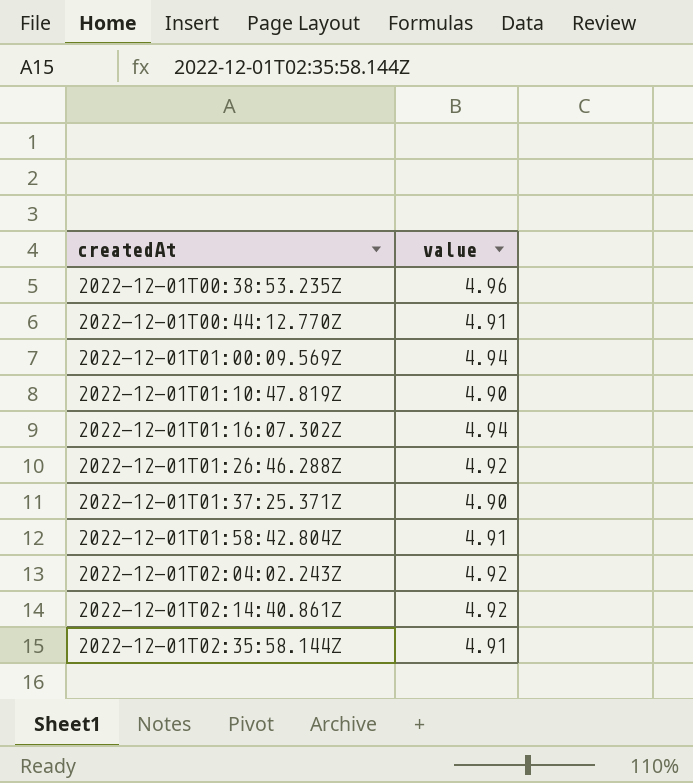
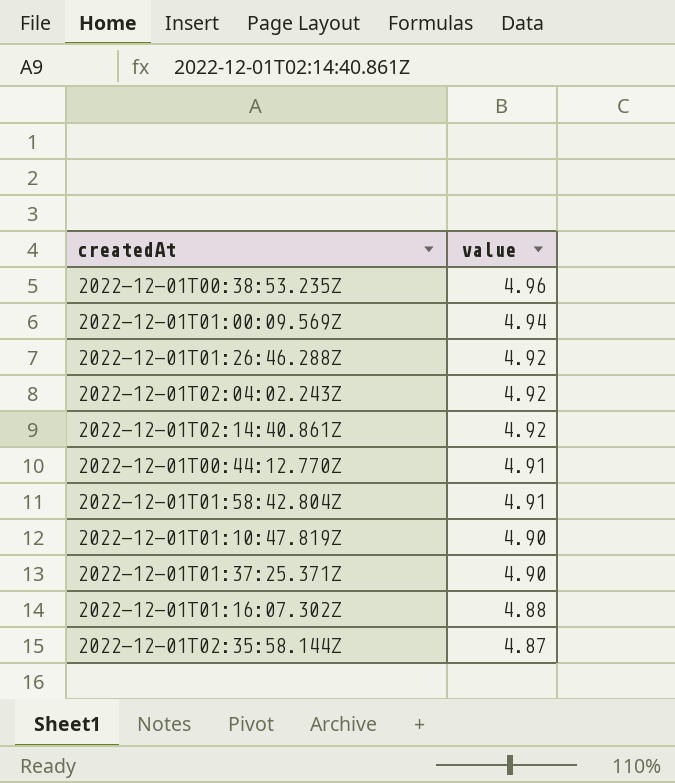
row order: createdAt ascending -> value descending
2022-12-01T01:16:07.302Z | value: 4.94 -> 4.88
2022-12-01T02:35:58.144Z | value: 4.91 -> 4.87

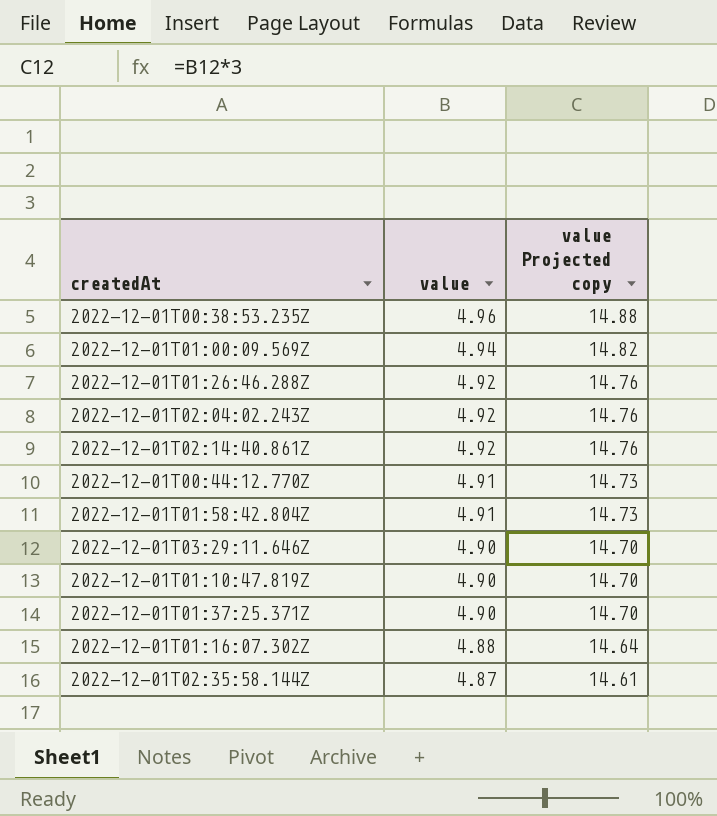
column value Projected copy | formula: none -> [value] * 3
row 2022-12-01T03:29:11.646Z: none -> 4.90 | 14.70

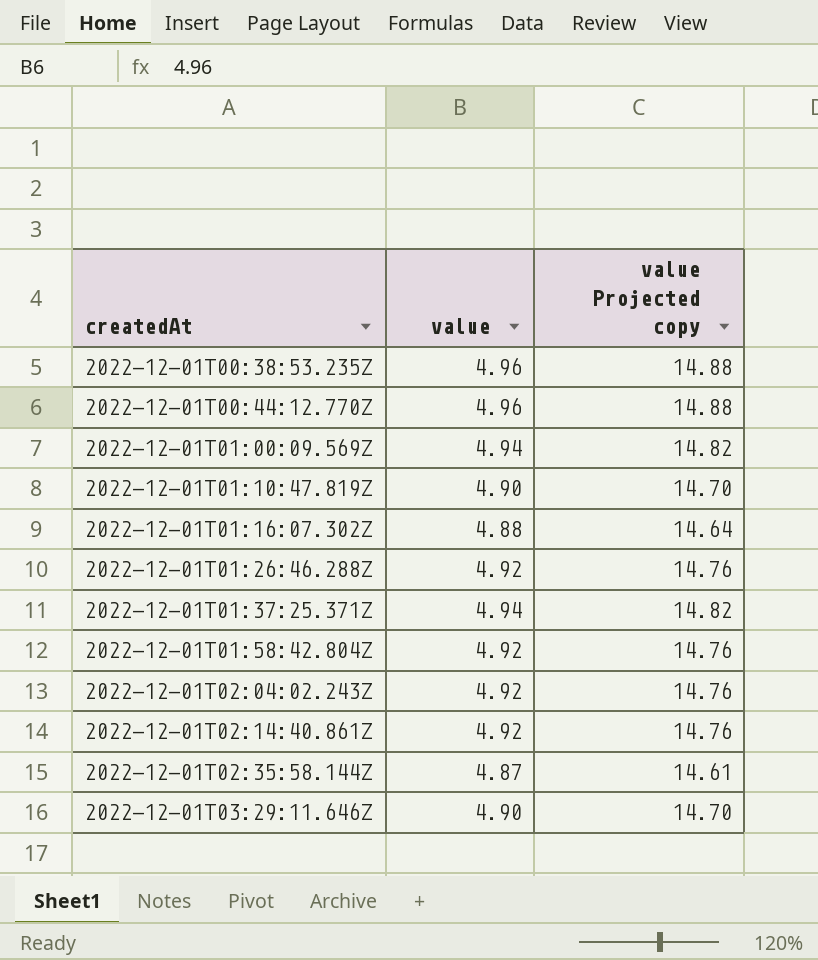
row order: value descending -> createdAt ascending
2022-12-01T00:44:12.770Z | value: 4.91 -> 4.96
2022-12-01T00:44:12.770Z | value Projected copy: 14.73 -> 14.88
2022-12-01T01:37:25.371Z | value: 4.90 -> 4.94
2022-12-01T01:37:25.371Z | value Projected copy: 14.70 -> 14.82
2022-12-01T01:58:42.804Z | value: 4.91 -> 4.92
2022-12-01T01:58:42.804Z | value Projected copy: 14.73 -> 14.76

